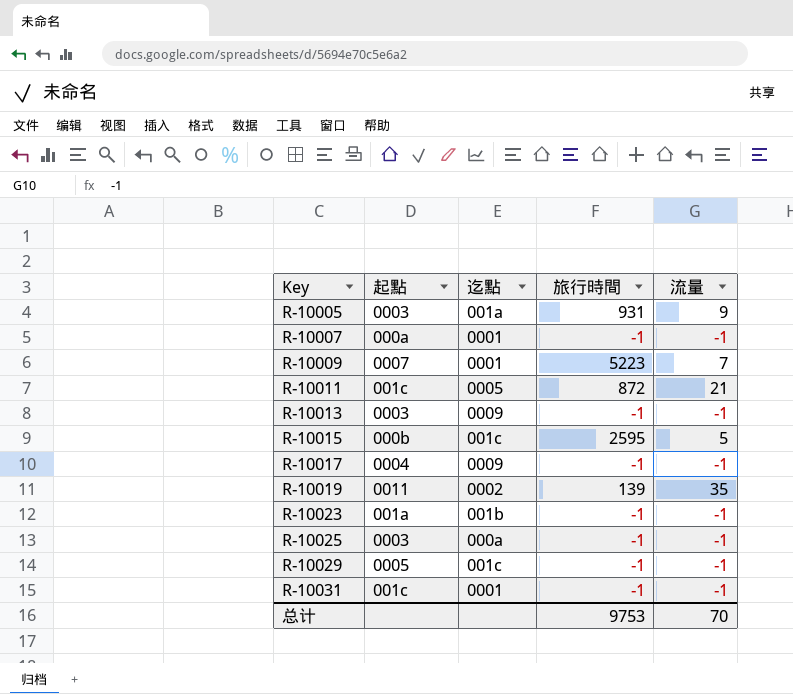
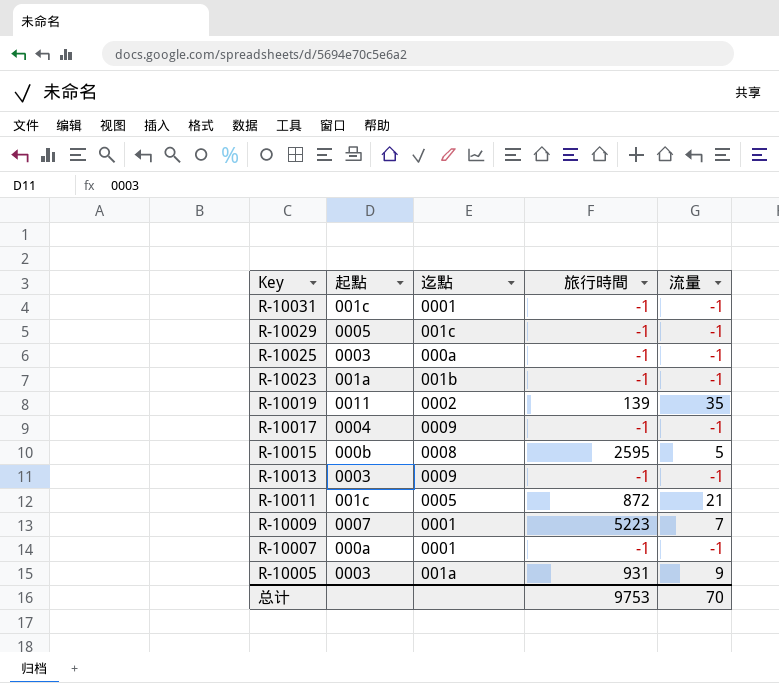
row order: Key ascending -> Key descending
R-10015 | 迄點: 001c -> 0008

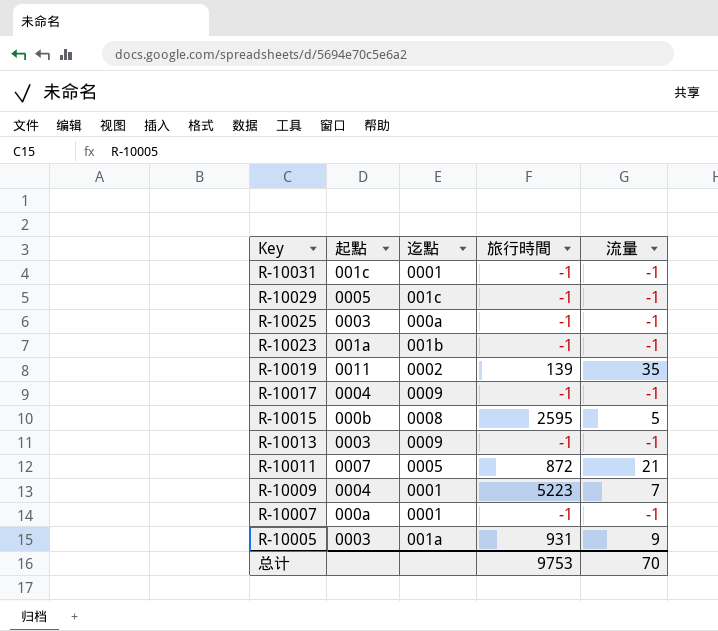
R-10011 | 起點: 001c -> 0007
R-10009 | 起點: 0007 -> 0004

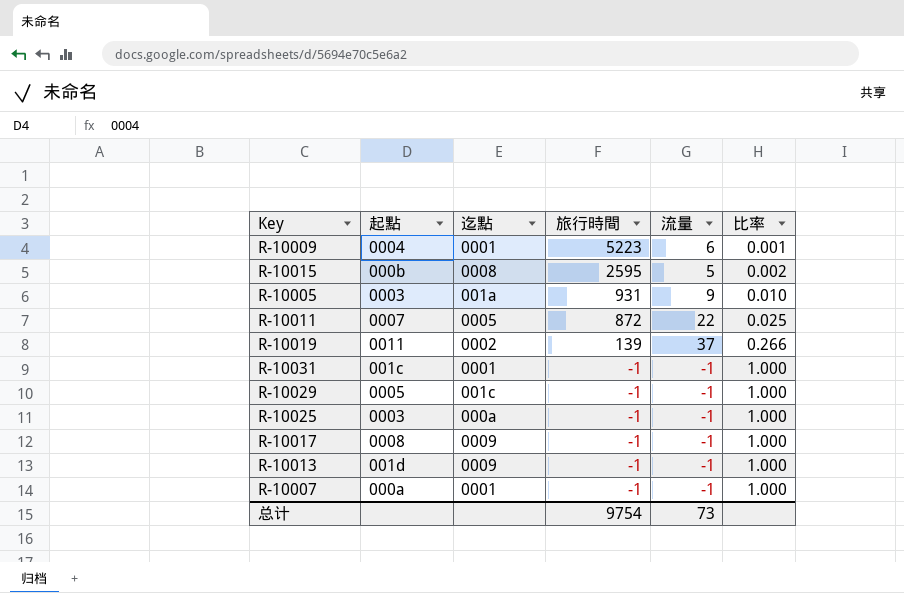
row order: Key descending -> 旅行時間 descending
column 比率 | formula: none -> [流量] / [旅行時間]
row R-10023: 001a | 001b | -1 | -1 -> none
R-10009 | 流量: 7 -> 6
R-10011 | 流量: 21 -> 22
R-10019 | 流量: 35 -> 37
R-10017 | 起點: 0004 -> 0008
R-10013 | 起點: 0003 -> 001d
总计 | 旅行時間: 9753 -> 9754
总计 | 流量: 70 -> 73

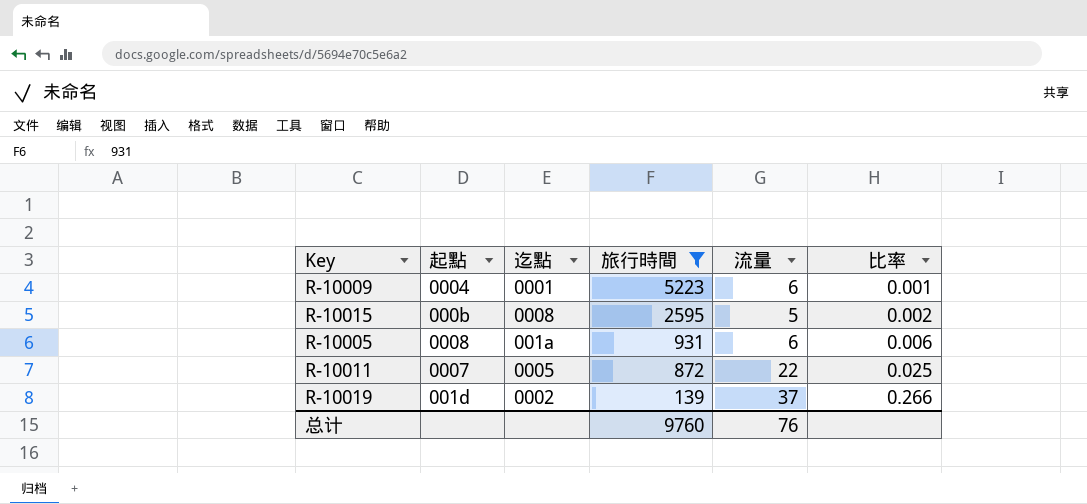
filter: none -> 旅行時間 != -1
R-10005 | 起點: 0003 -> 0008
R-10005 | 流量: 9 -> 6
R-10005 | 比率: 0.010 -> 0.006
R-10019 | 起點: 0011 -> 001d
总计 | 旅行時間: 9754 -> 9760
总计 | 流量: 73 -> 76

